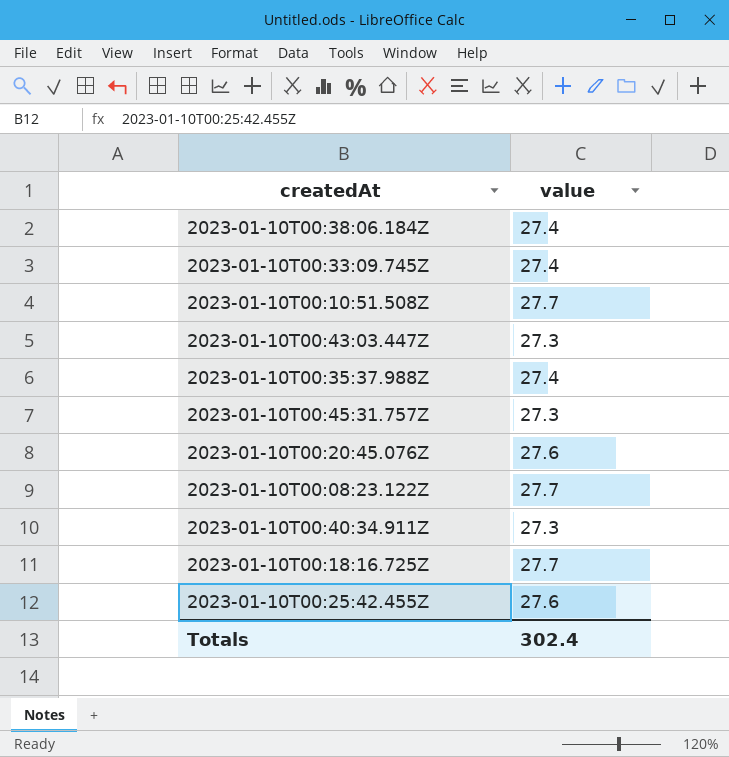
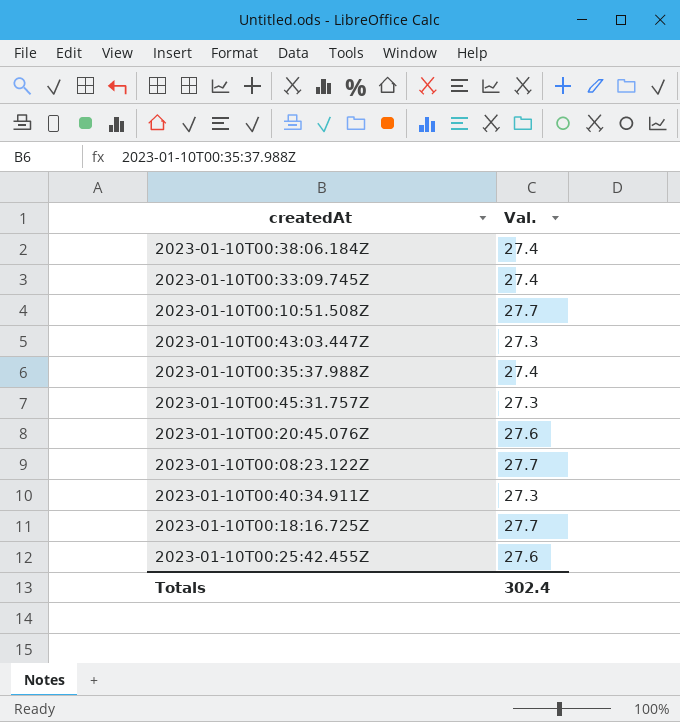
column name: value -> Val.

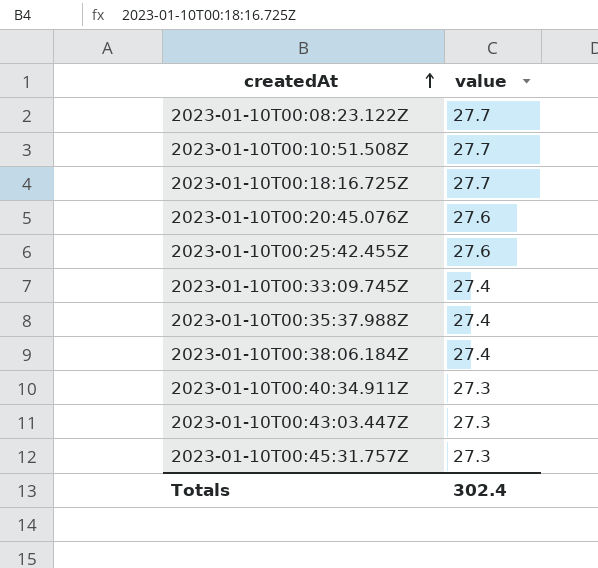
row order: none -> createdAt ascending
column name: Val. -> value

